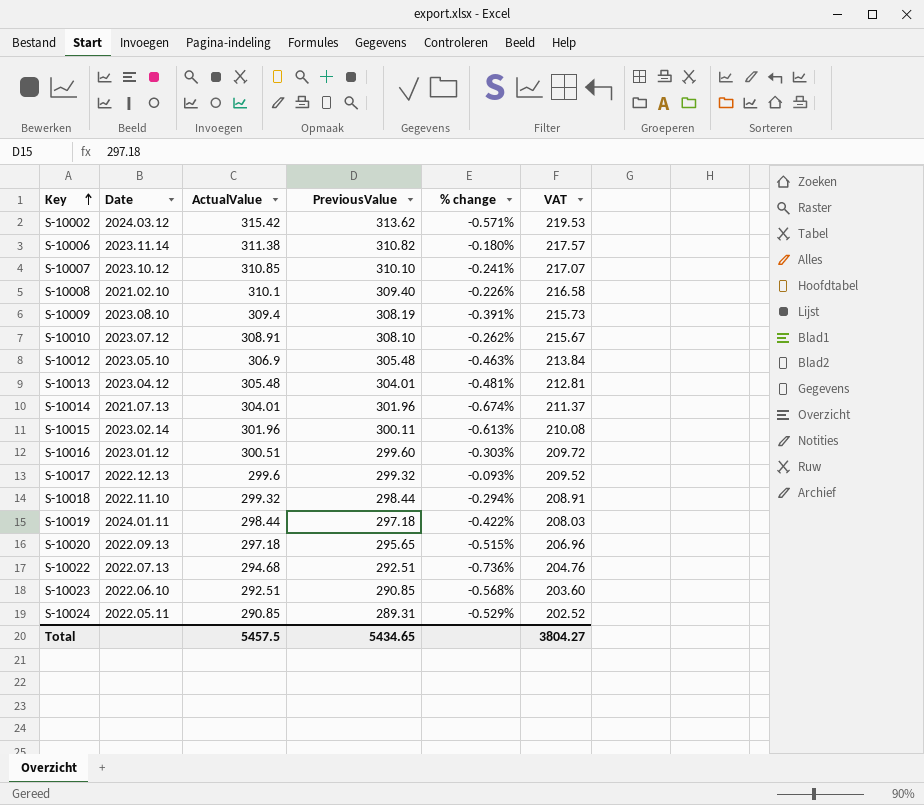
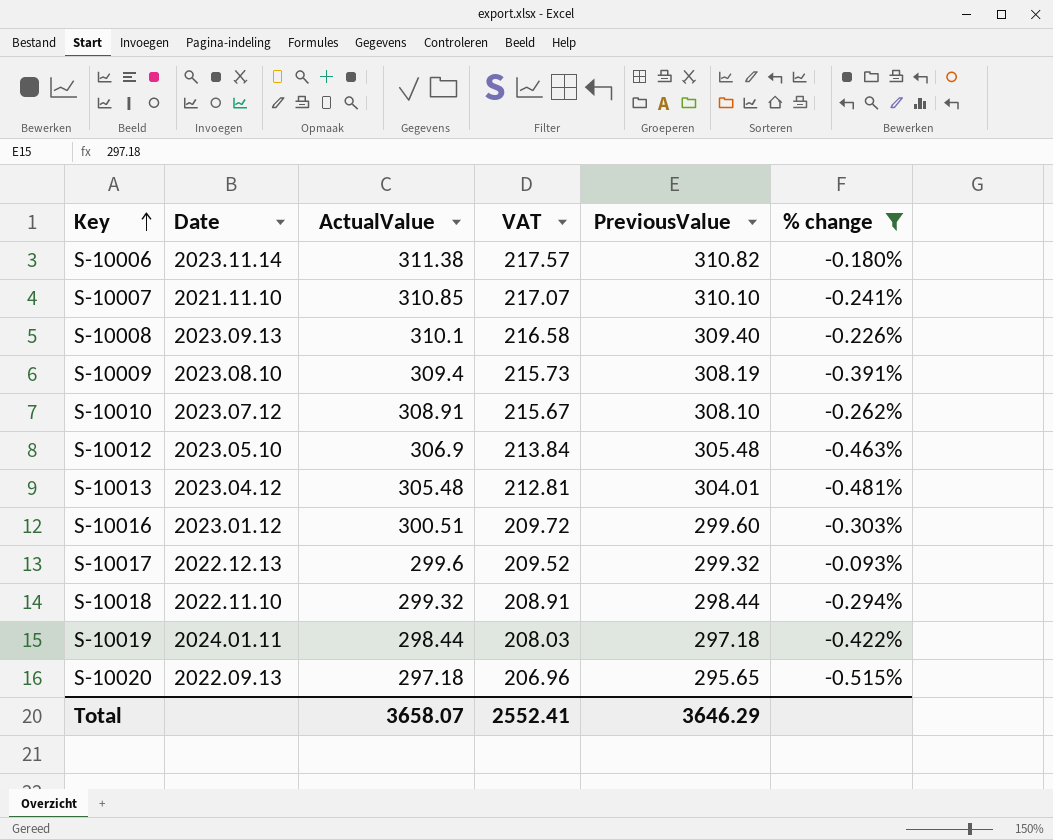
filter: none -> % change >= -0.515%
column VAT | position: 6 -> 4
S-10007 | Date: 2023.10.12 -> 2021.11.10
S-10008 | Date: 2021.02.10 -> 2023.09.13
Total | ActualValue: 5457.5 -> 3658.07
Total | VAT: 3804.27 -> 2552.41
Total | PreviousValue: 5434.65 -> 3646.29

